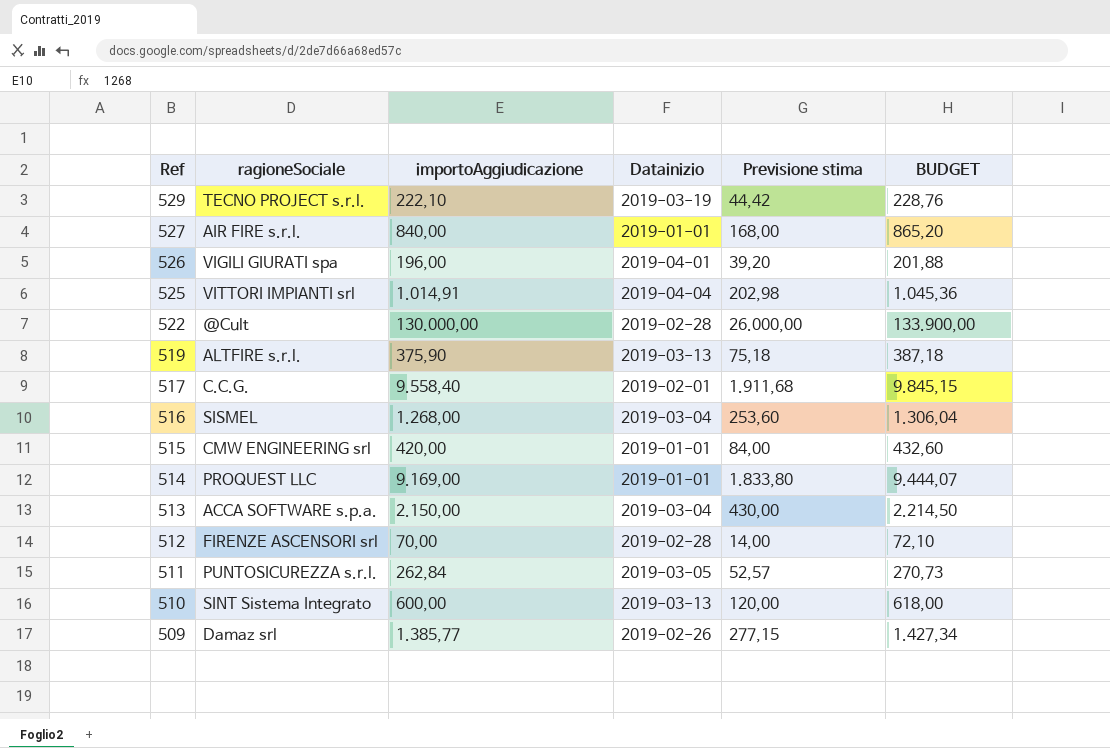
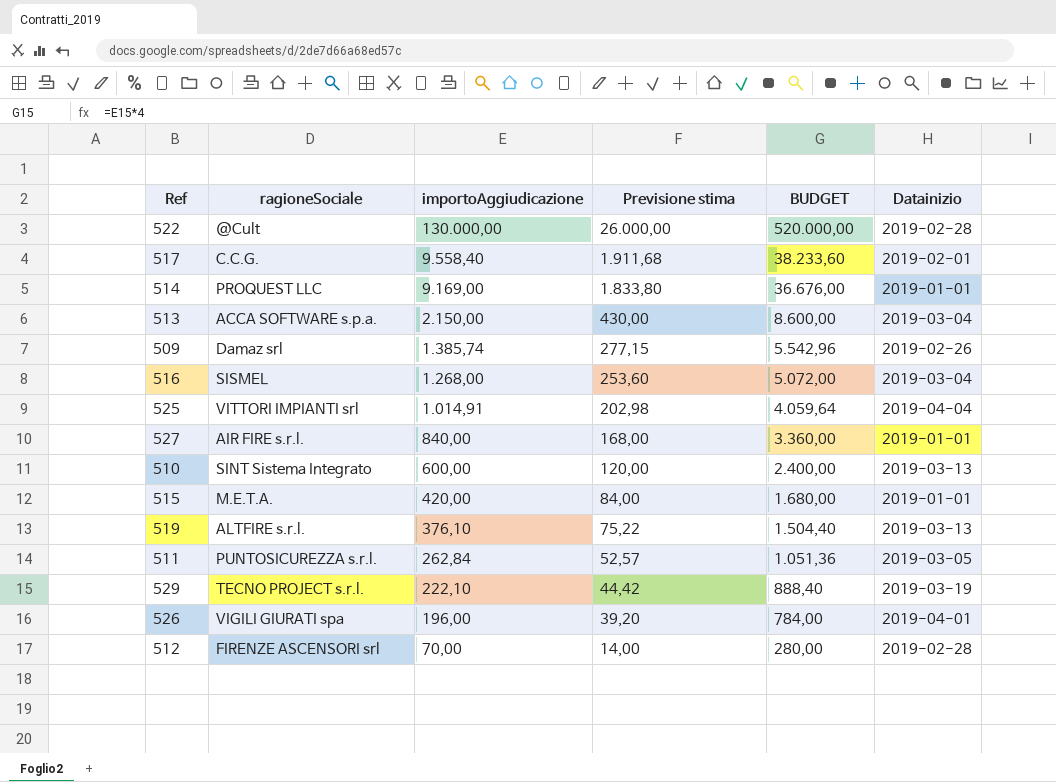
row order: Ref descending -> importoAggiudicazione descending
column BUDGET | formula: [importoAggiudicazione] * 1,03 -> [importoAggiudicazione] * 4
column Datainizio | position: 4 -> 6
509 | importoAggiudicazione: 1.385,77 -> 1.385,74
515 | ragioneSociale: CMW ENGINEERING srl -> M.E.T.A.
519 | importoAggiudicazione: 375,90 -> 376,10
519 | Previsione stima: 75,18 -> 75,22

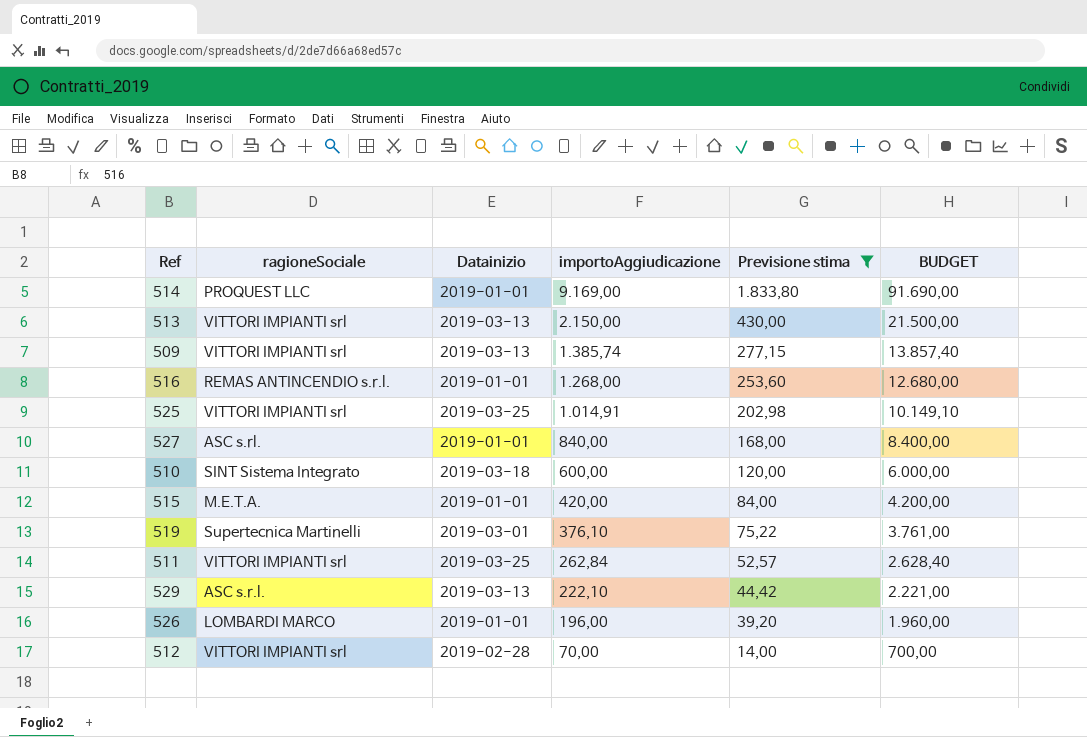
filter: none -> Previsione stima <= 1.833,80
column Datainizio | position: 6 -> 3
column BUDGET | formula: [importoAggiudicazione] * 4 -> [importoAggiudicazione] * 10
513 | ragioneSociale: ACCA SOFTWARE s.p.a. -> VITTORI IMPIANTI srl
513 | Datainizio: 2019-03-04 -> 2019-03-13
509 | ragioneSociale: Damaz srl -> VITTORI IMPIANTI srl
509 | Datainizio: 2019-02-26 -> 2019-03-13
516 | ragioneSociale: SISMEL -> REMAS ANTINCENDIO s.r.l.
516 | Datainizio: 2019-03-04 -> 2019-01-01
525 | Datainizio: 2019-04-04 -> 2019-03-25
527 | ragioneSociale: AIR FIRE s.r.l. -> ASC s.rl.
510 | Datainizio: 2019-03-13 -> 2019-03-18
519 | ragioneSociale: ALTFIRE s.r.l. -> Supertecnica Martinelli
519 | Datainizio: 2019-03-13 -> 2019-03-01
511 | ragioneSociale: PUNTOSICUREZZA s.r.l. -> VITTORI IMPIANTI srl
511 | Datainizio: 2019-03-05 -> 2019-03-25
529 | ragioneSociale: TECNO PROJECT s.r.l. -> ASC s.r.l.
529 | Datainizio: 2019-03-19 -> 2019-03-13
526 | ragioneSociale: VIGILI GIURATI spa -> LOMBARDI MARCO
526 | Datainizio: 2019-04-01 -> 2019-01-01
512 | ragioneSociale: FIRENZE ASCENSORI srl -> VITTORI IMPIANTI srl

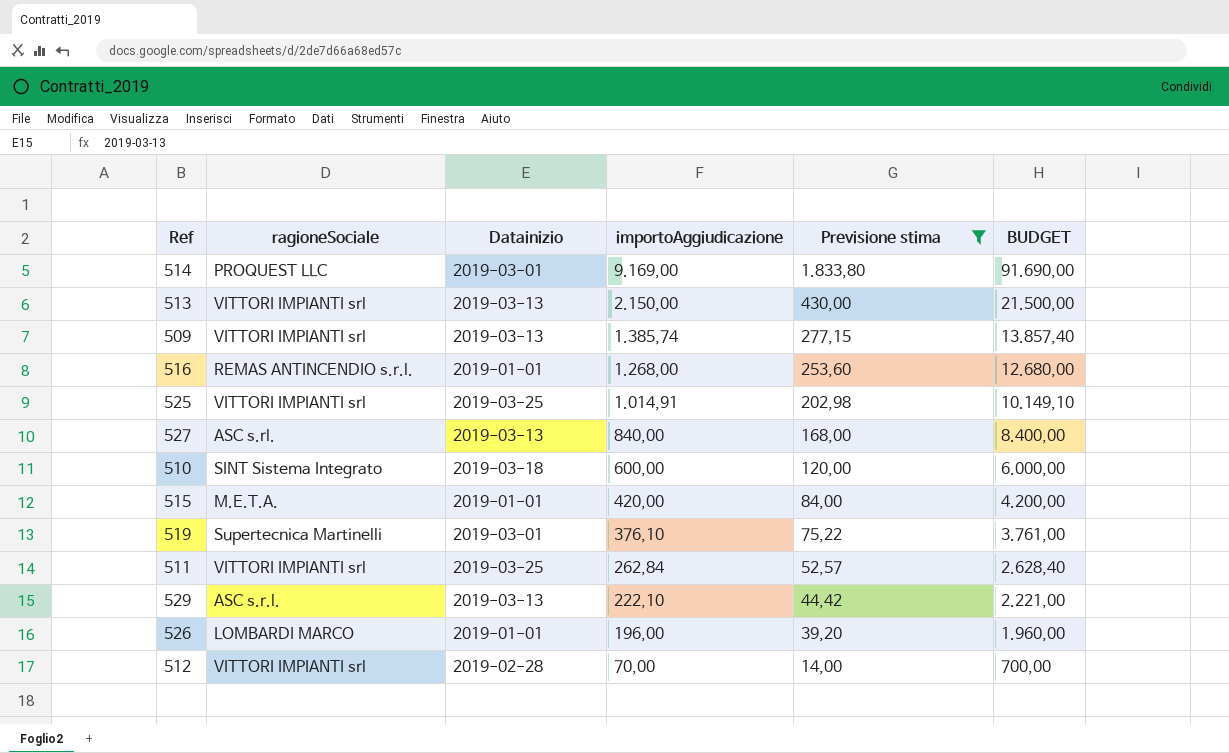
514 | Datainizio: 2019-01-01 -> 2019-03-01
527 | Datainizio: 2019-01-01 -> 2019-03-13

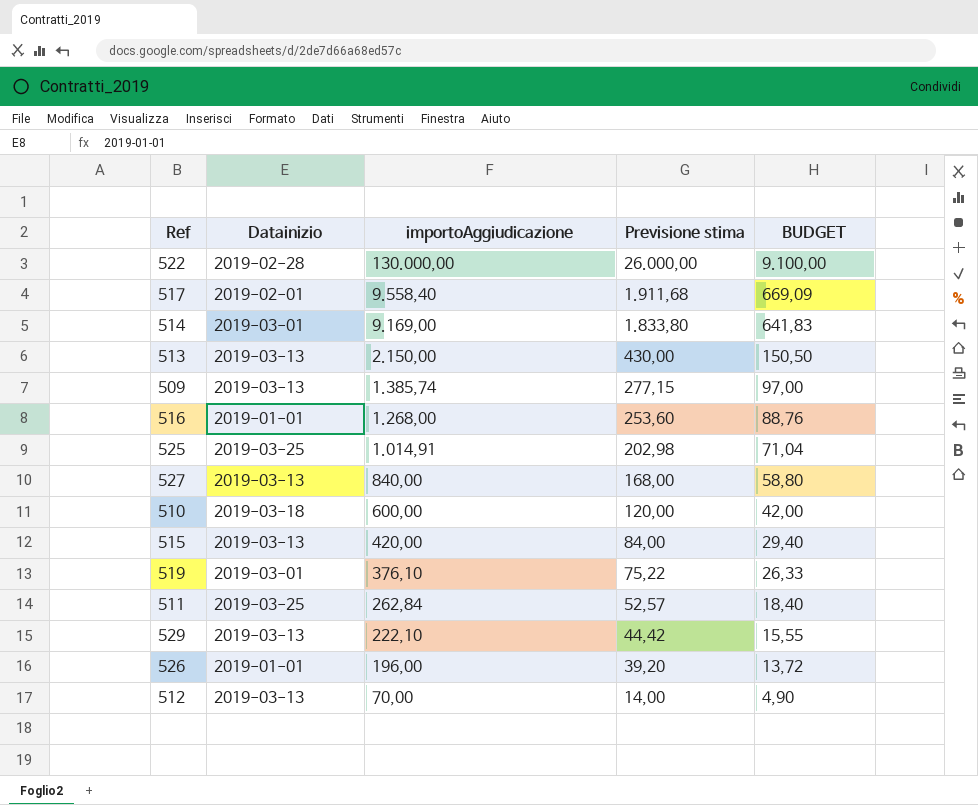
filter: Previsione stima <= 1.833,80 -> none
column ragioneSociale | position: 2 -> none
column BUDGET | formula: [importoAggiudicazione] * 10 -> [importoAggiudicazione] * 0,07
515 | Datainizio: 2019-01-01 -> 2019-03-13
512 | Datainizio: 2019-02-28 -> 2019-03-13

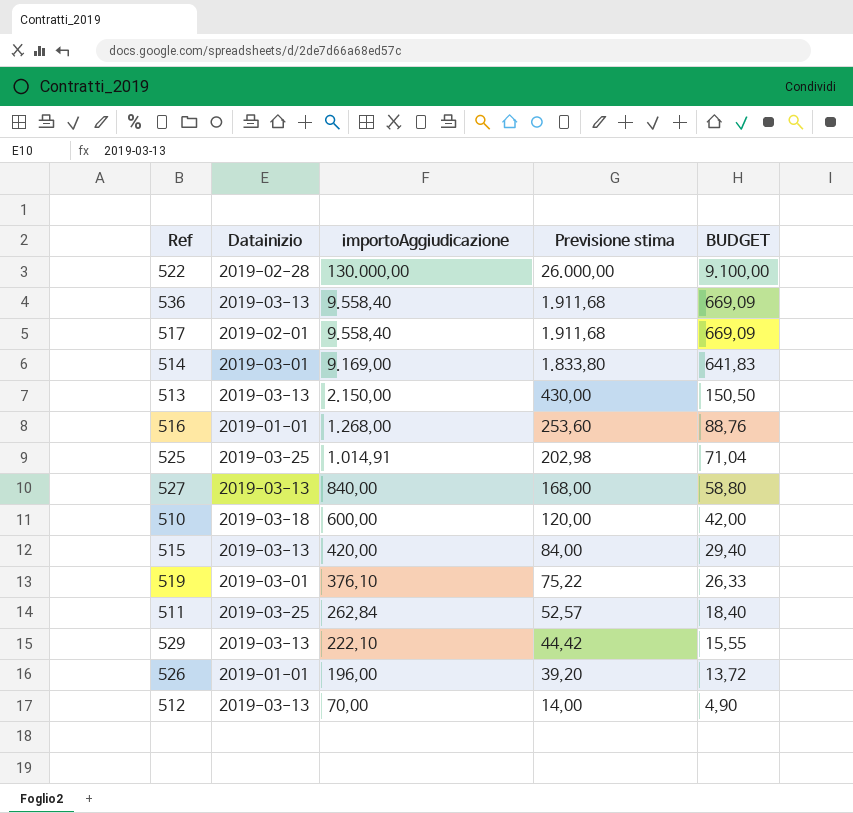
row 509: 2019-03-13 | 1.385,74 | 277,15 | 97,00 -> none
row 536: none -> 2019-03-13 | 9.558,40 | 1.911,68 | 669,09

